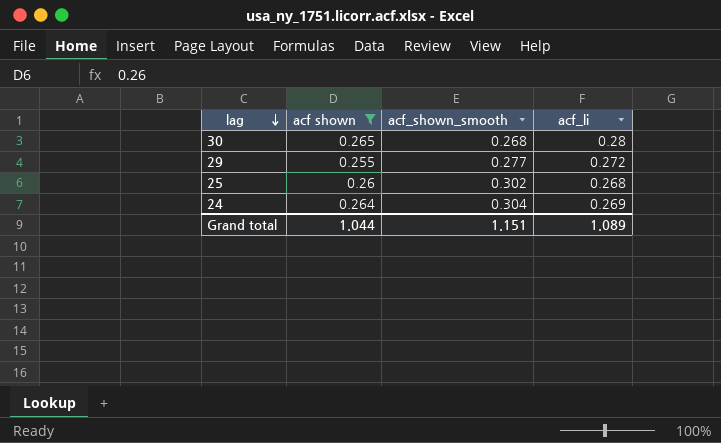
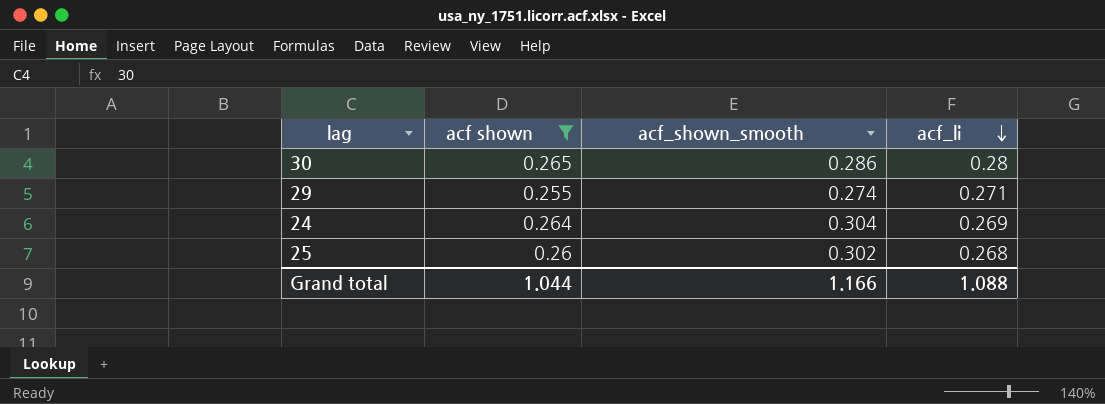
row order: lag descending -> acf_li descending
30 | acf_shown_smooth: 0.268 -> 0.286
29 | acf_shown_smooth: 0.277 -> 0.274
29 | acf_li: 0.272 -> 0.271
Grand total | acf_shown_smooth: 1.151 -> 1.166
Grand total | acf_li: 1.089 -> 1.088

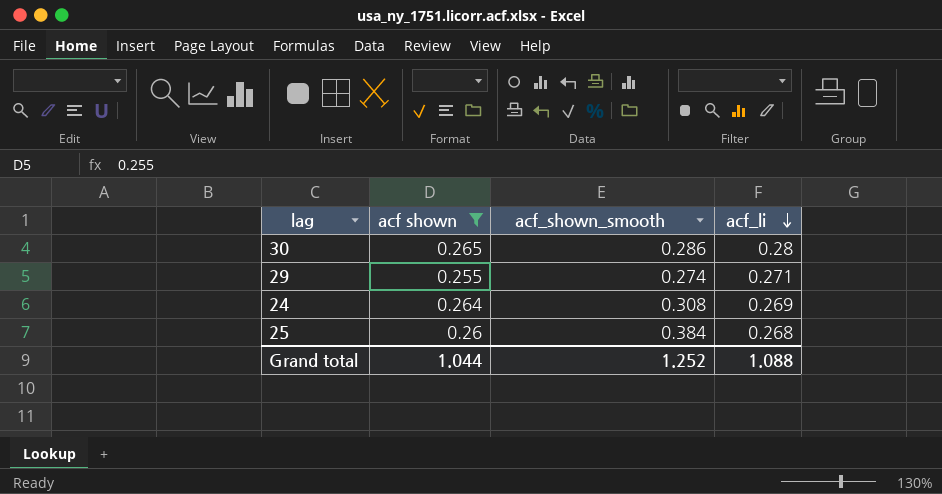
24 | acf_shown_smooth: 0.304 -> 0.308
25 | acf_shown_smooth: 0.302 -> 0.384
Grand total | acf_shown_smooth: 1.166 -> 1.252

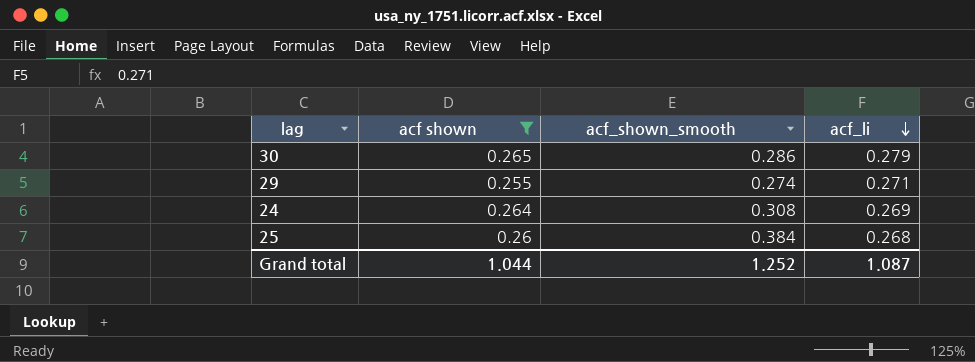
30 | acf_li: 0.28 -> 0.279
Grand total | acf_li: 1.088 -> 1.087

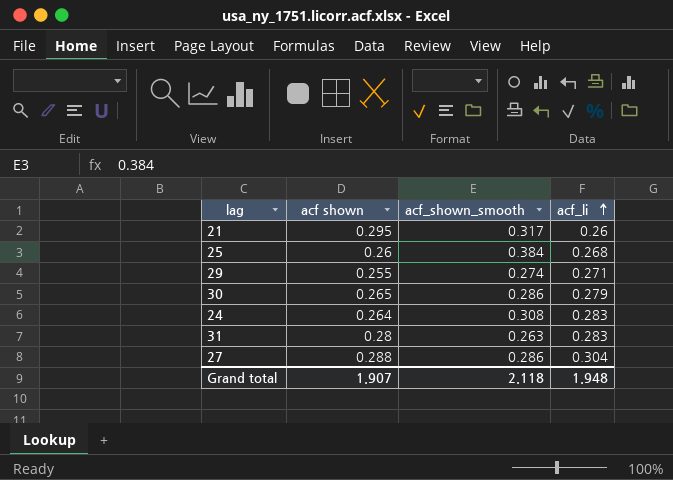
filter: acf shown <= 0.265 -> none
row order: acf_li descending -> acf_li ascending
24 | acf_li: 0.269 -> 0.283
Grand total | acf shown: 1.044 -> 1.907
Grand total | acf_shown_smooth: 1.252 -> 2.118
Grand total | acf_li: 1.087 -> 1.948

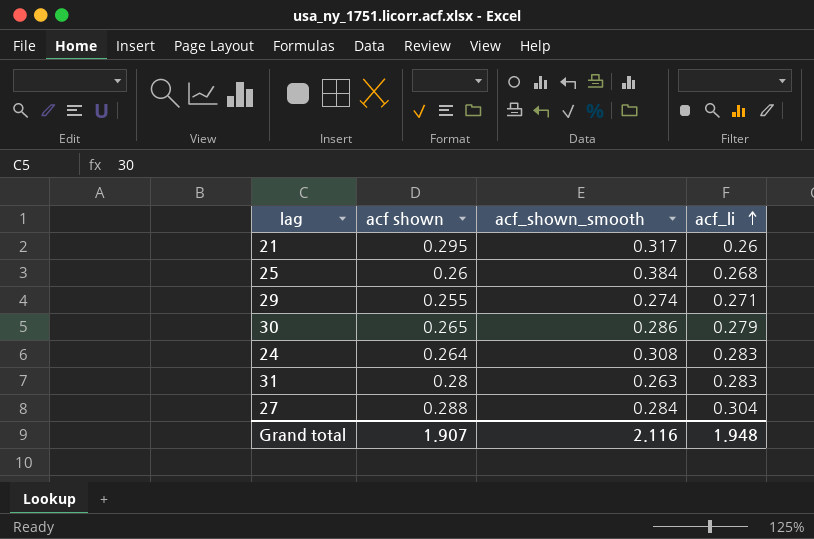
27 | acf_shown_smooth: 0.286 -> 0.284
Grand total | acf_shown_smooth: 2.118 -> 2.116

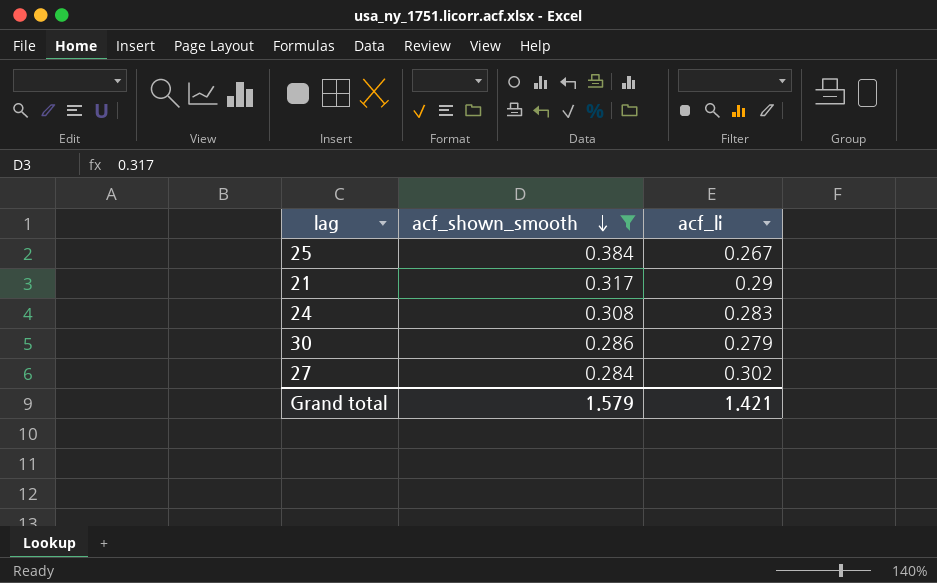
filter: none -> acf_shown_smooth >= 0.284
row order: acf_li ascending -> acf_shown_smooth descending
column acf shown | position: 2 -> none
25 | acf_li: 0.268 -> 0.267
21 | acf_li: 0.26 -> 0.29
27 | acf_li: 0.304 -> 0.302
Grand total | acf_shown_smooth: 2.116 -> 1.579
Grand total | acf_li: 1.948 -> 1.421

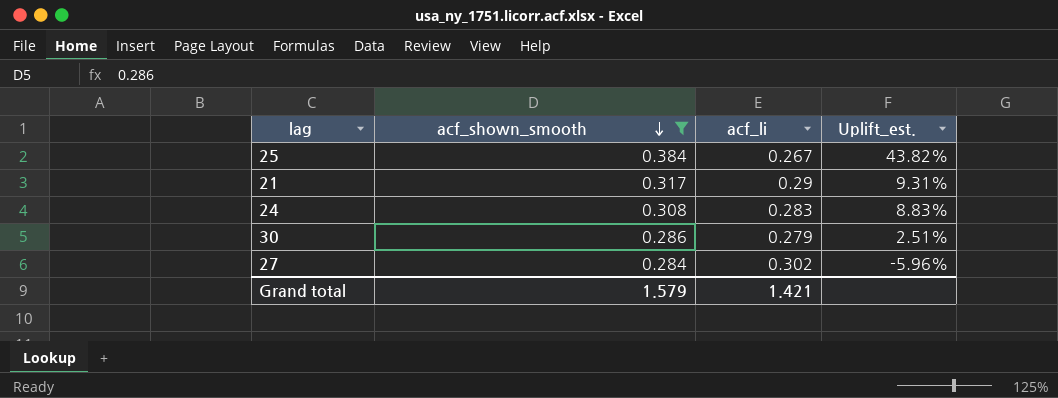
column Uplift_est. | formula: none -> ([acf_shown_smooth] - [acf_li]) / [acf_li]

